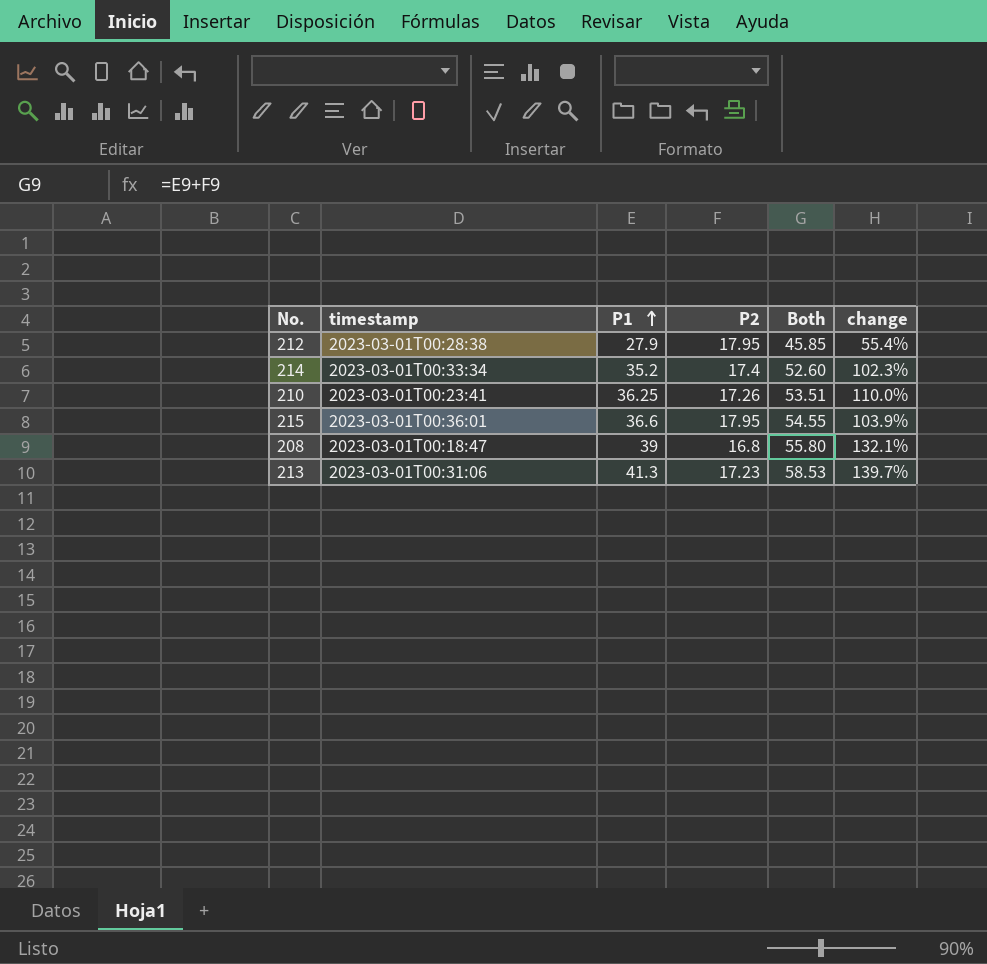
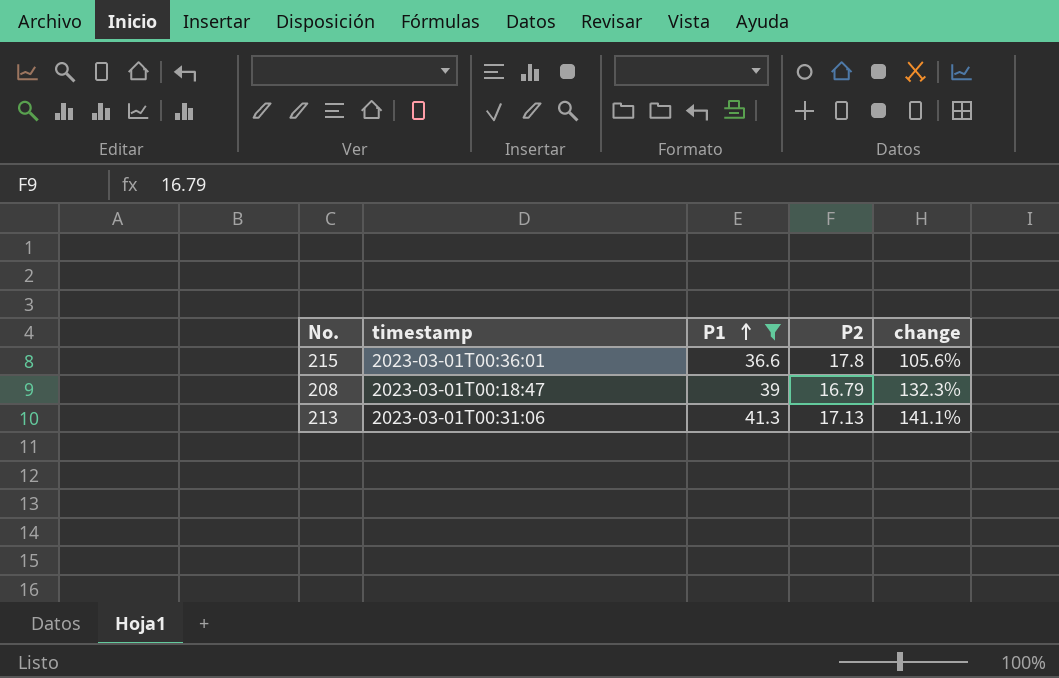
filter: none -> P1 >= 36.6
column Both | formula: [P1] + [P2] -> none
215 | P2: 17.95 -> 17.8
215 | change: 103.9% -> 105.6%
208 | P2: 16.8 -> 16.79
208 | change: 132.1% -> 132.3%
213 | P2: 17.23 -> 17.13
213 | change: 139.7% -> 141.1%

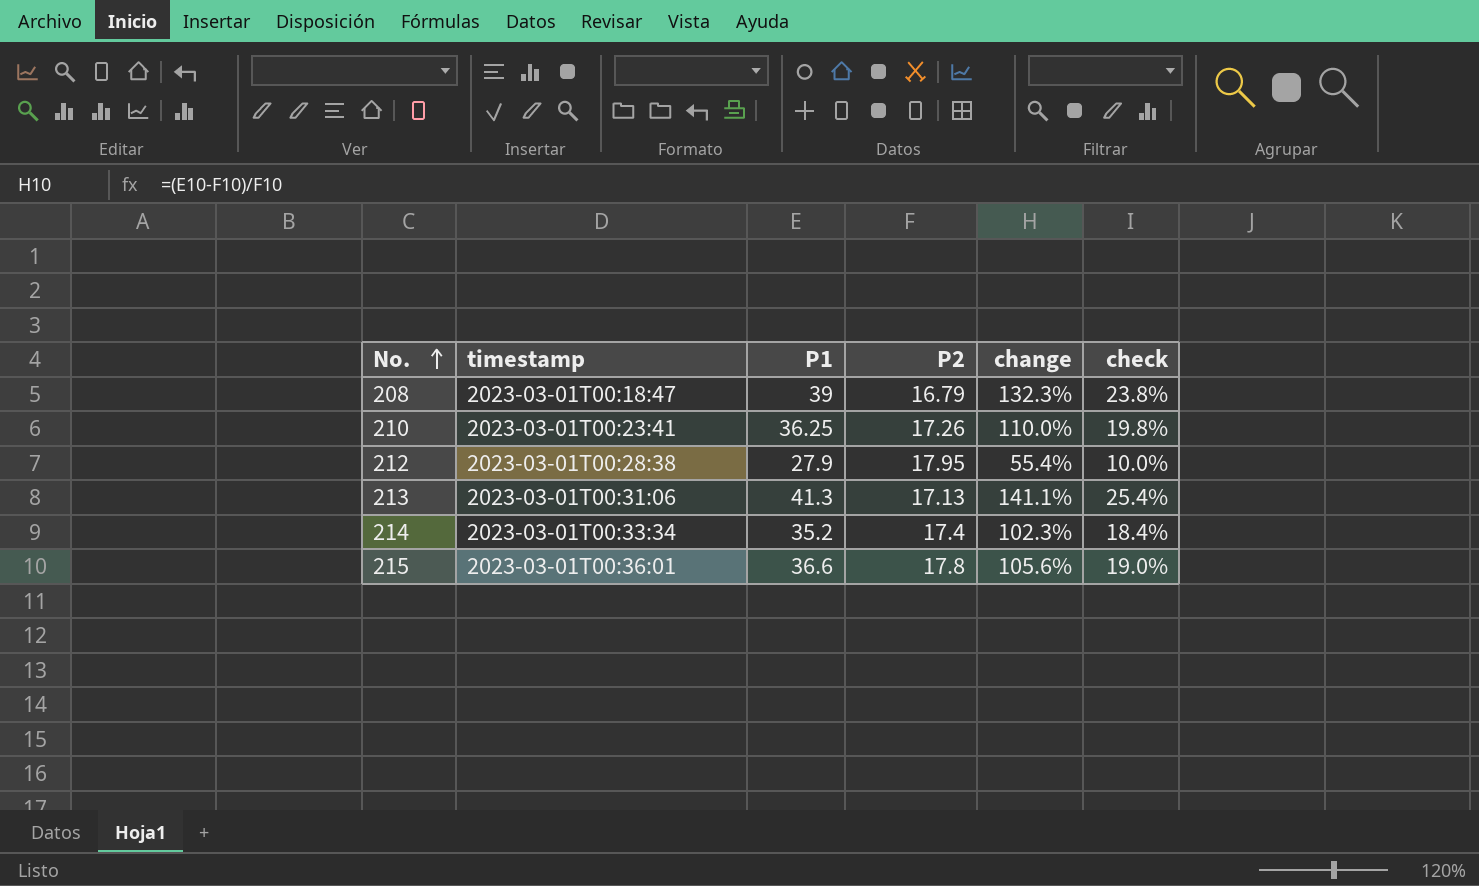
filter: P1 >= 36.6 -> none
row order: P1 ascending -> No. ascending
column check | formula: none -> [change] * 0.18

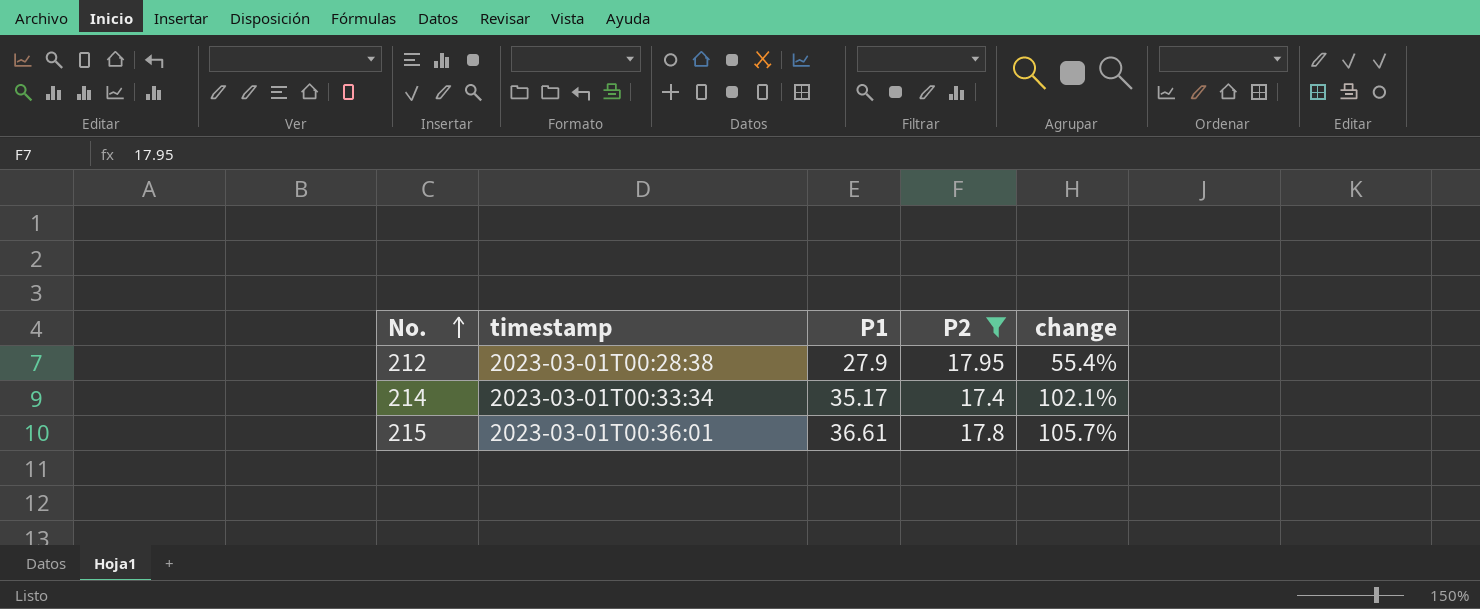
filter: none -> P2 >= 17.4
column check | formula: [change] * 0.18 -> none
214 | P1: 35.2 -> 35.17
214 | change: 102.3% -> 102.1%
215 | P1: 36.6 -> 36.61
215 | change: 105.6% -> 105.7%

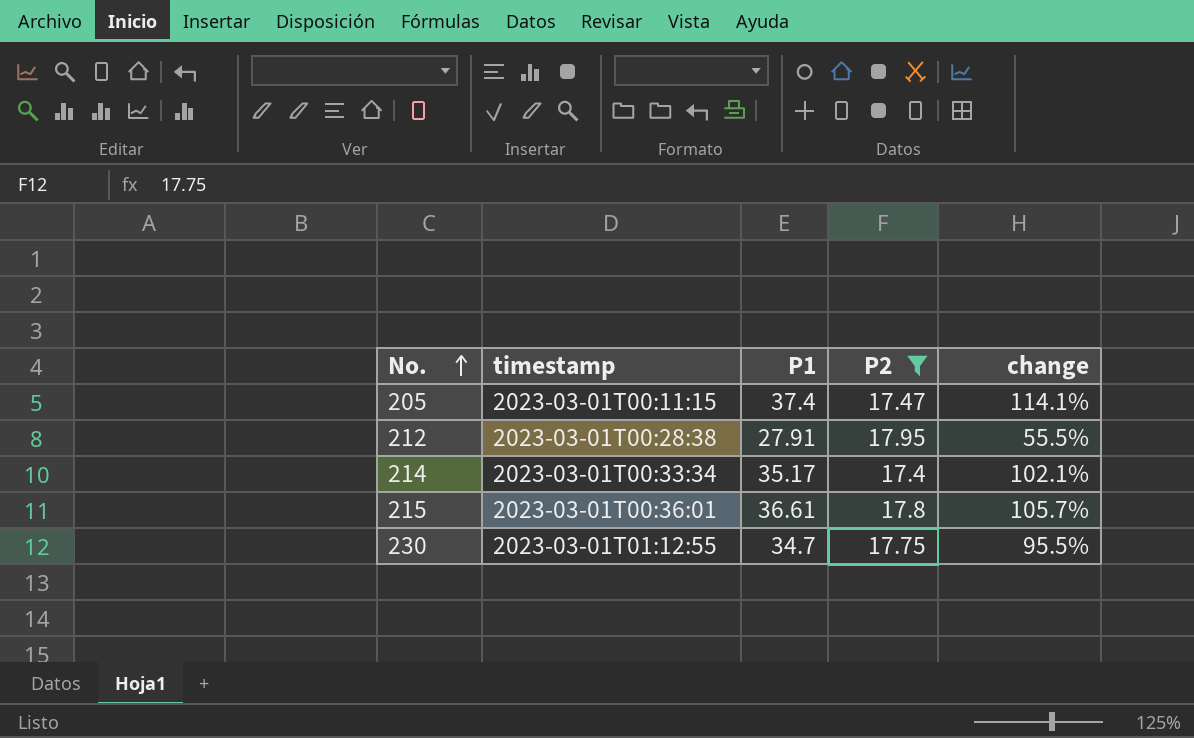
row 205: none -> 2023-03-01T00:11:15 | 37.4 | 17.47 | 114.1%
212 | P1: 27.9 -> 27.91
212 | change: 55.4% -> 55.5%
row 230: none -> 2023-03-01T01:12:55 | 34.7 | 17.75 | 95.5%

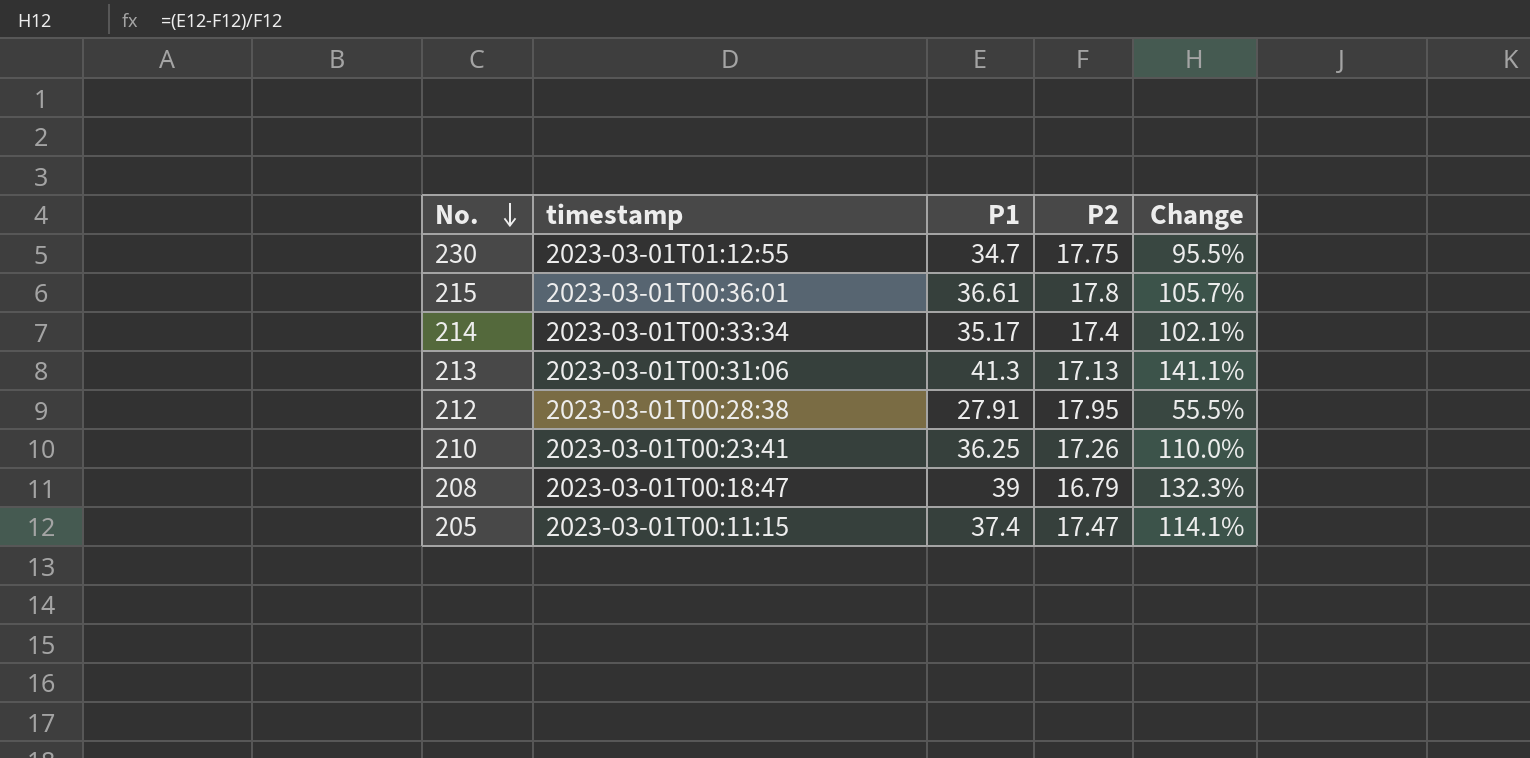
filter: P2 >= 17.4 -> none
row order: No. ascending -> No. descending
column name: change -> Change

